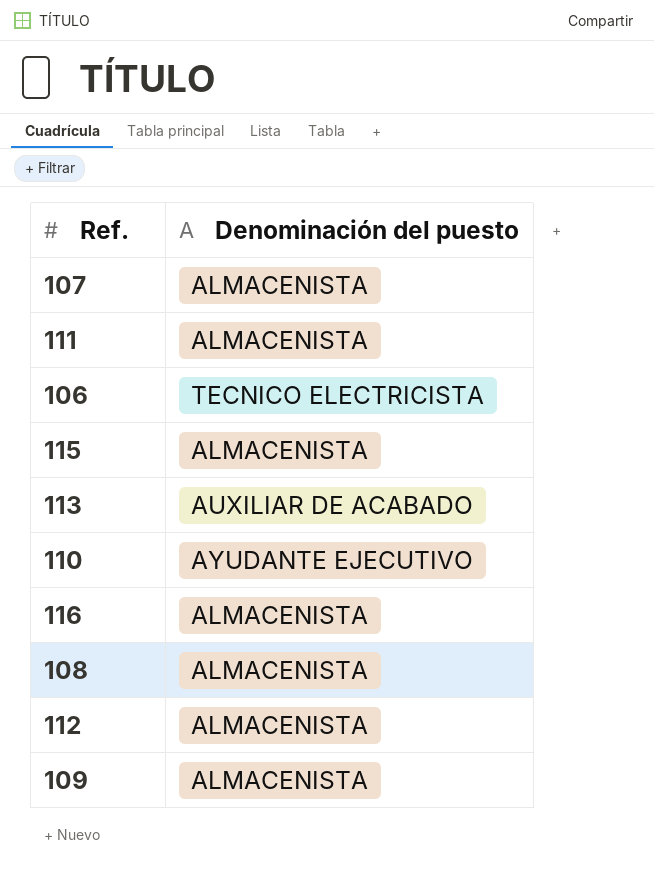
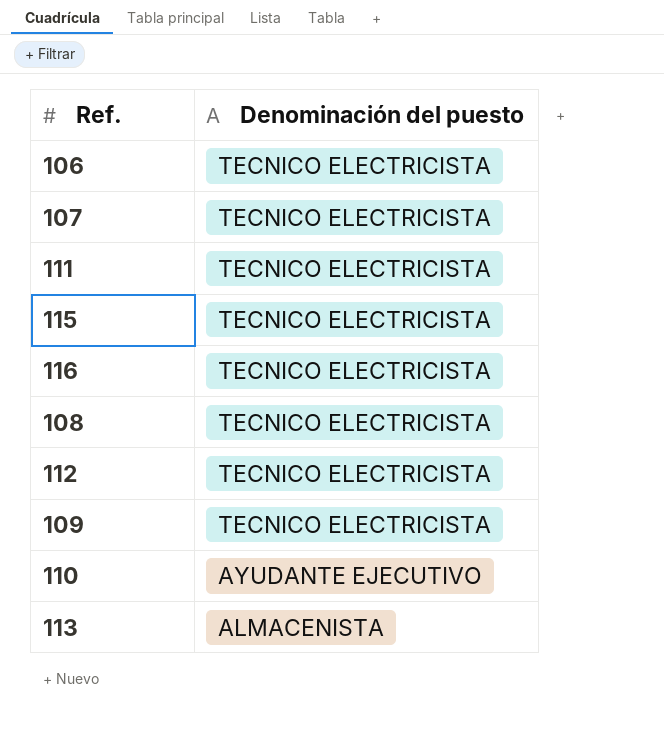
row order: none -> Denominación del puesto descending
107 | Denominación del puesto: ALMACENISTA -> TECNICO ELECTRICISTA
111 | Denominación del puesto: ALMACENISTA -> TECNICO ELECTRICISTA
115 | Denominación del puesto: ALMACENISTA -> TECNICO ELECTRICISTA
116 | Denominación del puesto: ALMACENISTA -> TECNICO ELECTRICISTA
108 | Denominación del puesto: ALMACENISTA -> TECNICO ELECTRICISTA
112 | Denominación del puesto: ALMACENISTA -> TECNICO ELECTRICISTA
109 | Denominación del puesto: ALMACENISTA -> TECNICO ELECTRICISTA
113 | Denominación del puesto: AUXILIAR DE ACABADO -> ALMACENISTA

